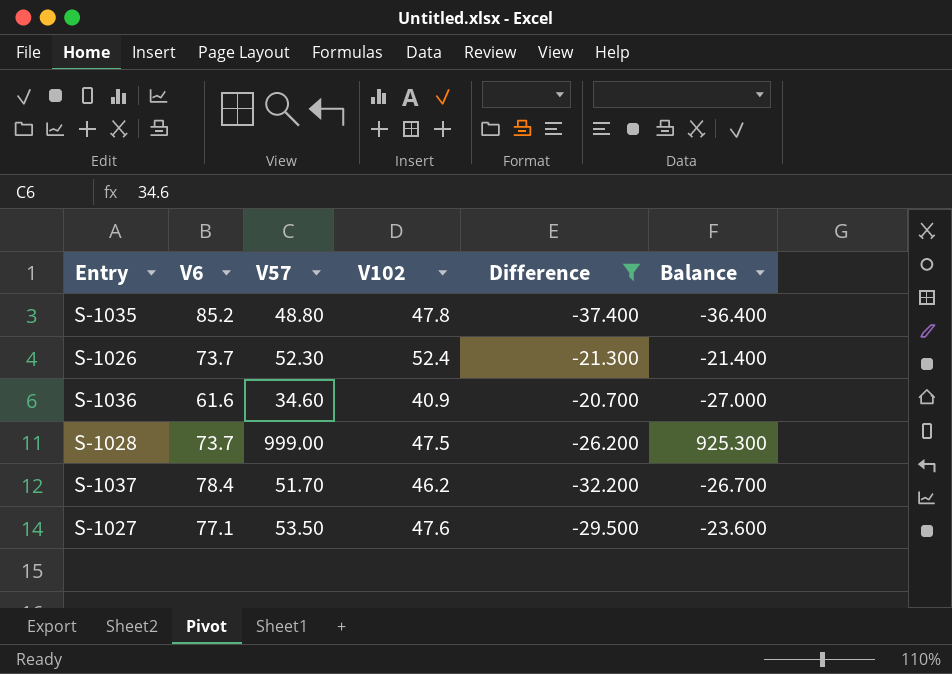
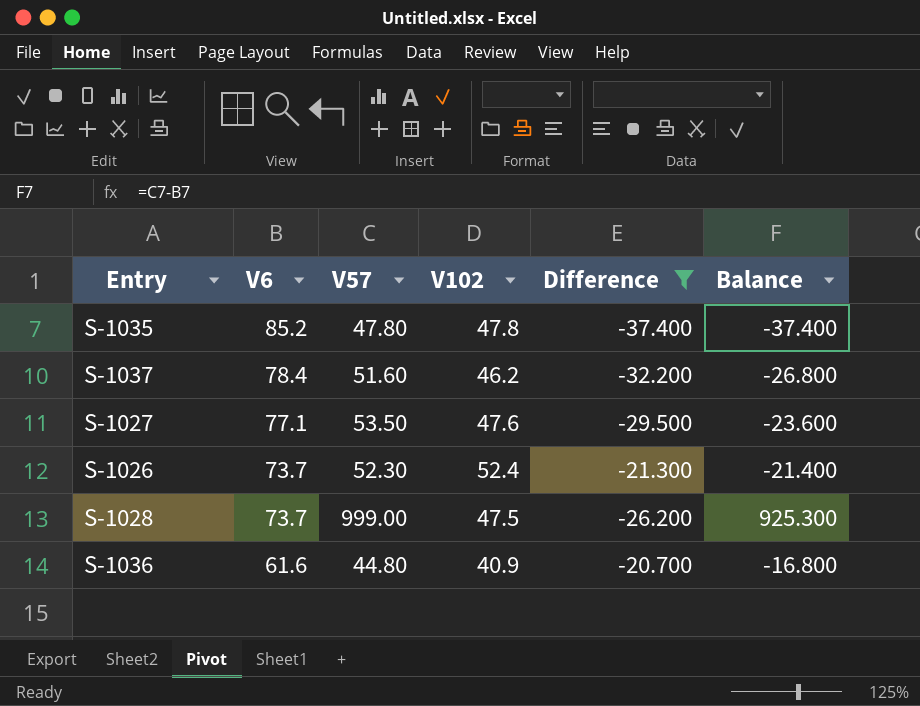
row order: none -> V6 descending
S-1035 | V57: 48.80 -> 47.80
S-1035 | Balance: -36.400 -> -37.400
S-1037 | V57: 51.70 -> 51.60
S-1037 | Balance: -26.700 -> -26.800
S-1036 | V57: 34.60 -> 44.80
S-1036 | Balance: -27.000 -> -16.800

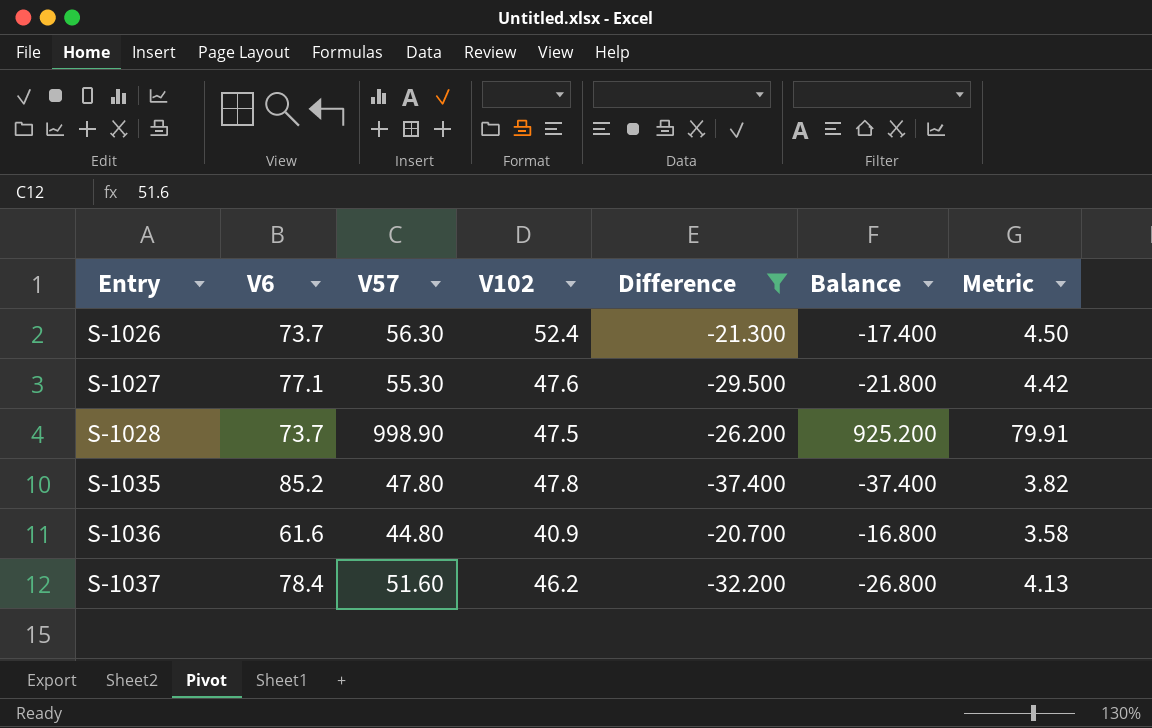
row order: V6 descending -> Entry ascending
column Metric | formula: none -> [V57] * 0.08
S-1026 | V57: 52.30 -> 56.30
S-1026 | Balance: -21.400 -> -17.400
S-1027 | V57: 53.50 -> 55.30
S-1027 | Balance: -23.600 -> -21.800
S-1028 | V57: 999.00 -> 998.90
S-1028 | Balance: 925.300 -> 925.200

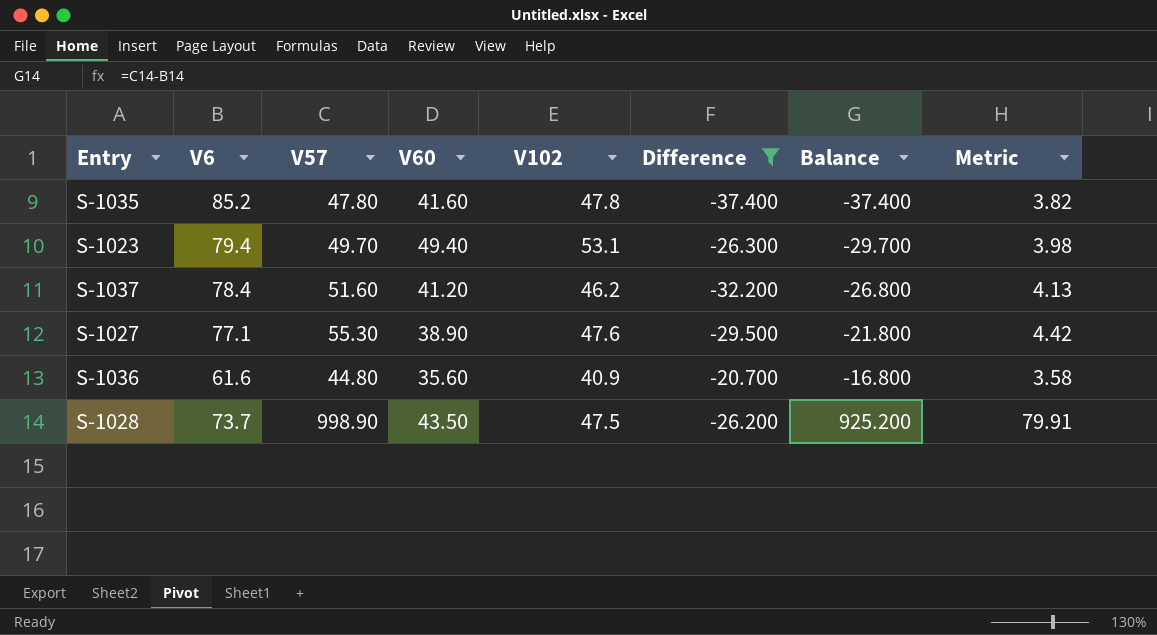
row order: Entry ascending -> Balance ascending
column V60 | position: none -> 4
row S-1026: 73.7 | 56.30 | 52.4 | -21.300 | -17.400 | 4.50 -> none
row S-1023: none -> 79.4 | 49.70 | 49.40 | 53.1 | -26.300 | -29.700 | 3.98

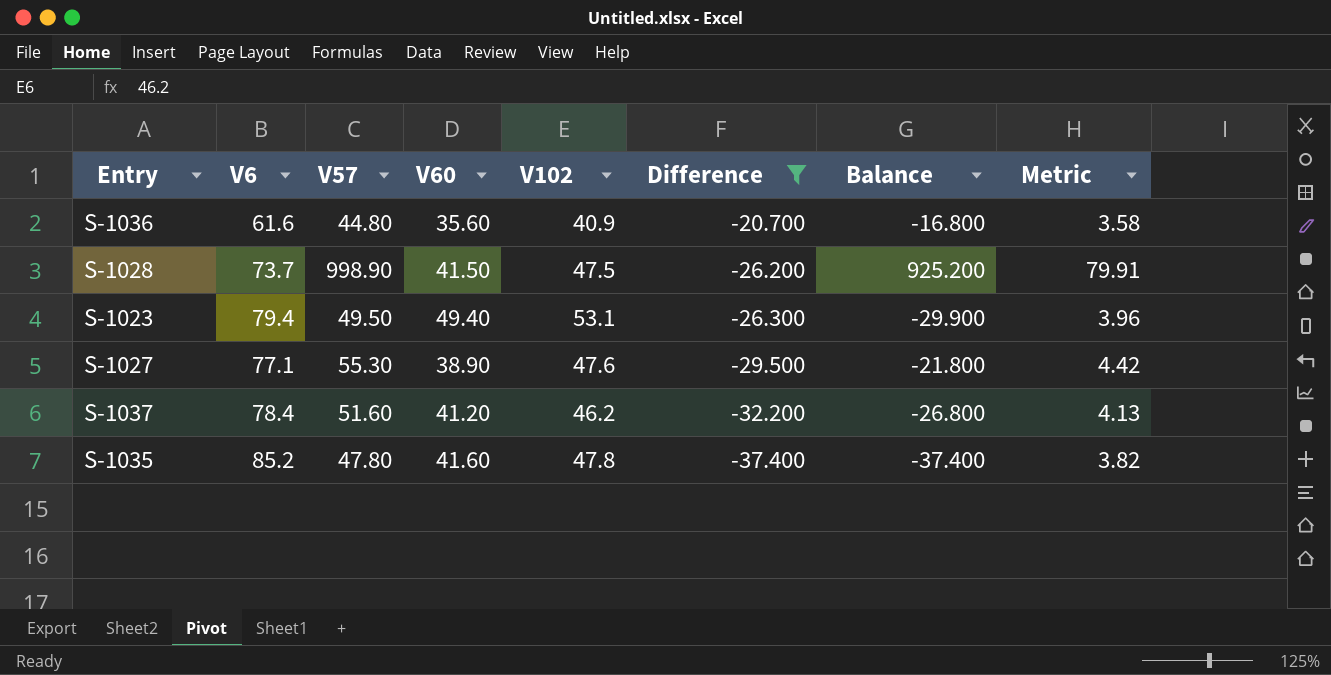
row order: Balance ascending -> Difference descending
S-1028 | V60: 43.50 -> 41.50
S-1023 | V57: 49.70 -> 49.50
S-1023 | Balance: -29.700 -> -29.900
S-1023 | Metric: 3.98 -> 3.96

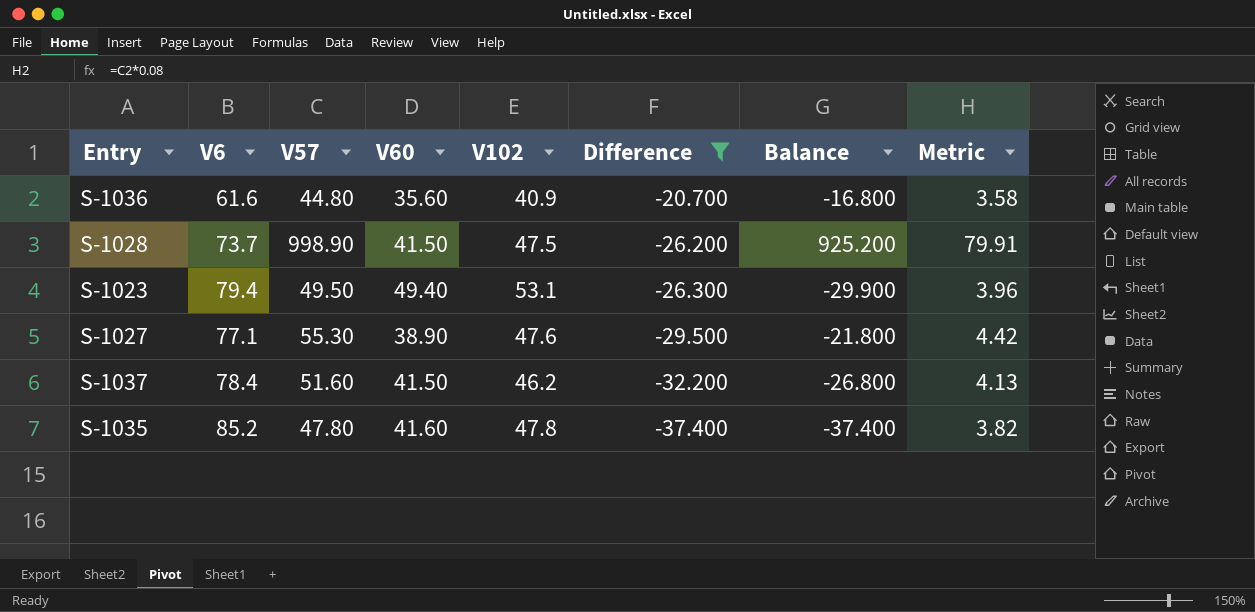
S-1037 | V60: 41.20 -> 41.50

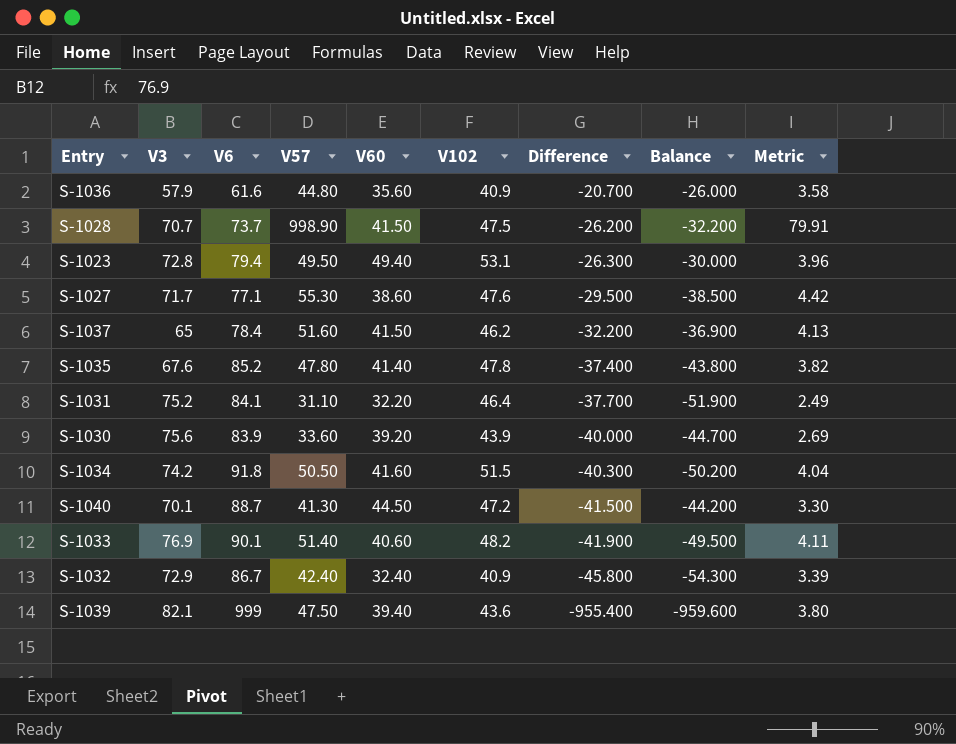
filter: Difference >= -37.400 -> none
column V3 | position: none -> 2
column Balance | formula: [V57] - [V6] -> [V60] - [V6]
S-1027 | V60: 38.90 -> 38.60
S-1035 | V60: 41.60 -> 41.40

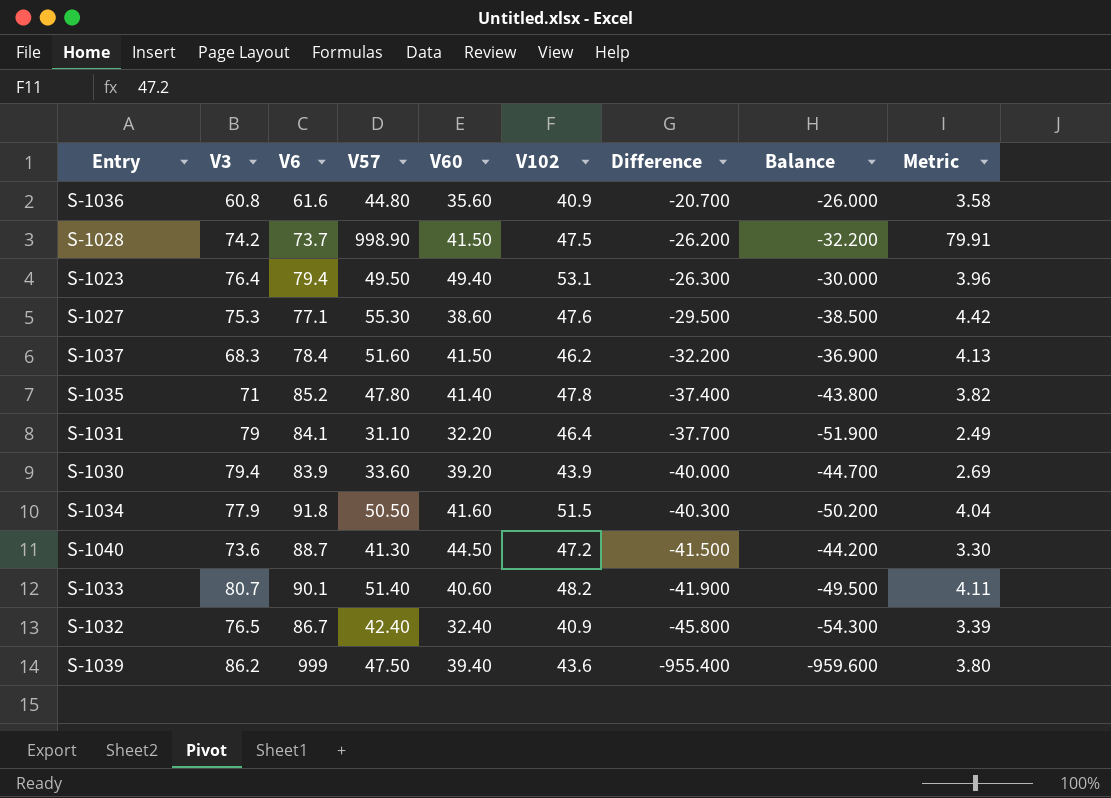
S-1036 | V3: 57.9 -> 60.8
S-1028 | V3: 70.7 -> 74.2
S-1023 | V3: 72.8 -> 76.4
S-1027 | V3: 71.7 -> 75.3
S-1037 | V3: 65 -> 68.3
S-1035 | V3: 67.6 -> 71
S-1031 | V3: 75.2 -> 79
S-1030 | V3: 75.6 -> 79.4
S-1034 | V3: 74.2 -> 77.9
S-1040 | V3: 70.1 -> 73.6
S-1033 | V3: 76.9 -> 80.7
S-1032 | V3: 72.9 -> 76.5
S-1039 | V3: 82.1 -> 86.2

